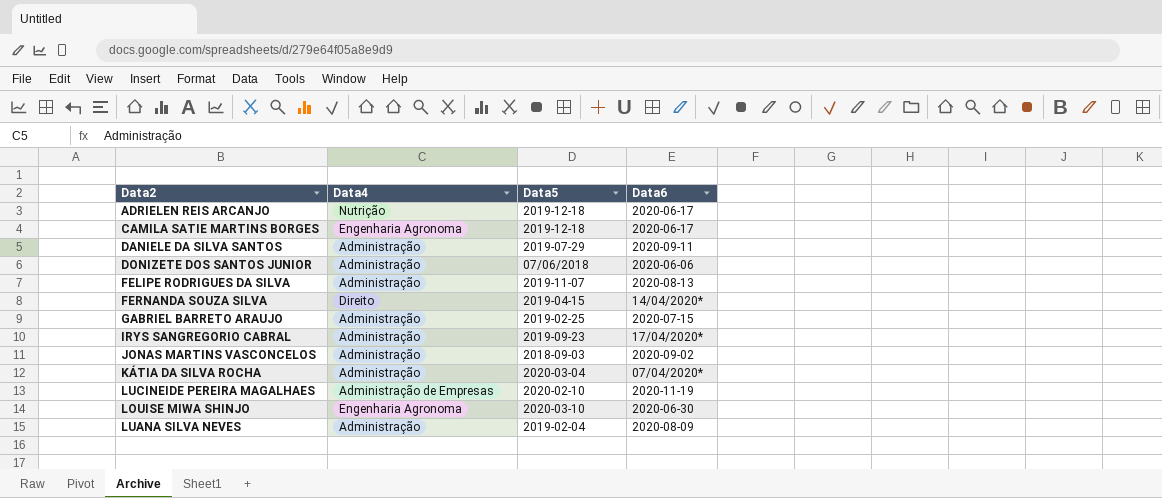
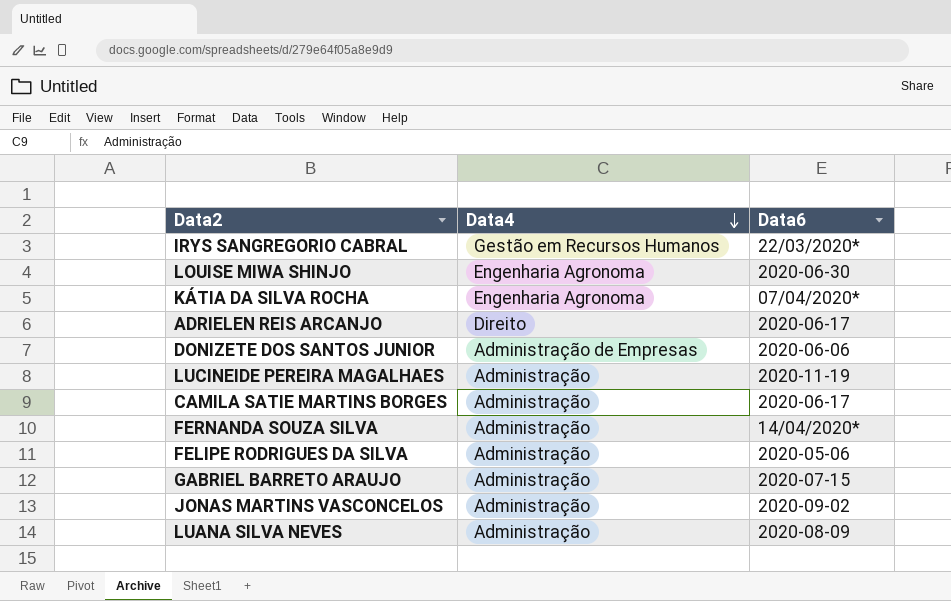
row order: none -> Data4 descending
column Data5 | position: 3 -> none
row DANIELE DA SILVA SANTOS: Administração | 2019-07-29 | 2020-09-11 -> none
IRYS SANGREGORIO CABRAL | Data4: Administração -> Gestão em Recursos Humanos
IRYS SANGREGORIO CABRAL | Data6: 17/04/2020* -> 22/03/2020*
KÁTIA DA SILVA ROCHA | Data4: Administração -> Engenharia Agronoma
ADRIELEN REIS ARCANJO | Data4: Nutrição -> Direito
DONIZETE DOS SANTOS JUNIOR | Data4: Administração -> Administração de Empresas
LUCINEIDE PEREIRA MAGALHAES | Data4: Administração de Empresas -> Administração
CAMILA SATIE MARTINS BORGES | Data4: Engenharia Agronoma -> Administração
FERNANDA SOUZA SILVA | Data4: Direito -> Administração
FELIPE RODRIGUES DA SILVA | Data6: 2020-08-13 -> 2020-05-06

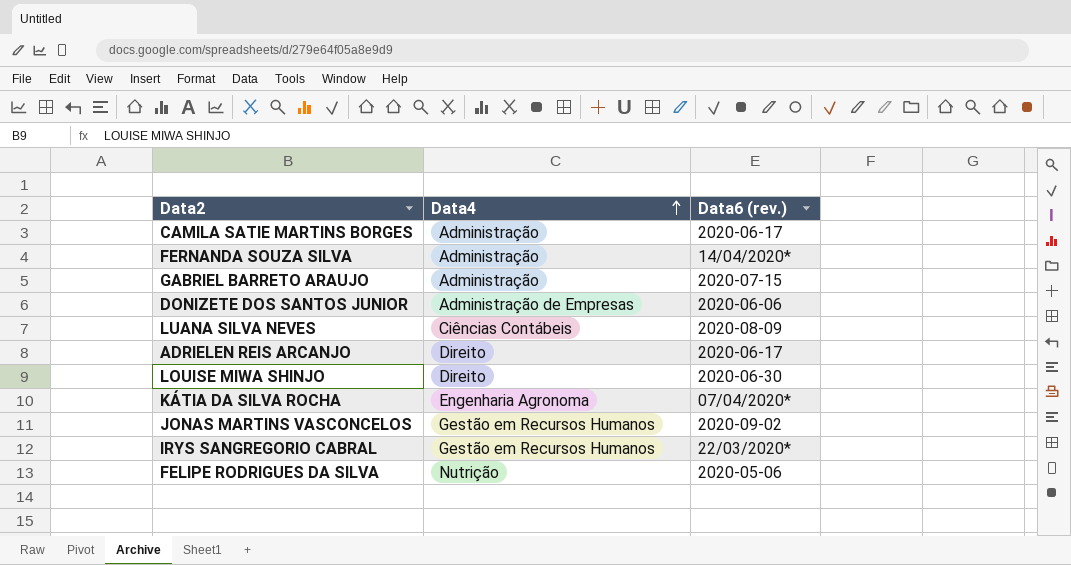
row order: Data4 descending -> Data4 ascending
column name: Data6 -> Data6 (rev.)
row LUCINEIDE PEREIRA MAGALHAES: Administração | 2020-11-19 -> none
LUANA SILVA NEVES | Data4: Administração -> Ciências Contábeis
LOUISE MIWA SHINJO | Data4: Engenharia Agronoma -> Direito
JONAS MARTINS VASCONCELOS | Data4: Administração -> Gestão em Recursos Humanos
FELIPE RODRIGUES DA SILVA | Data4: Administração -> Nutrição

